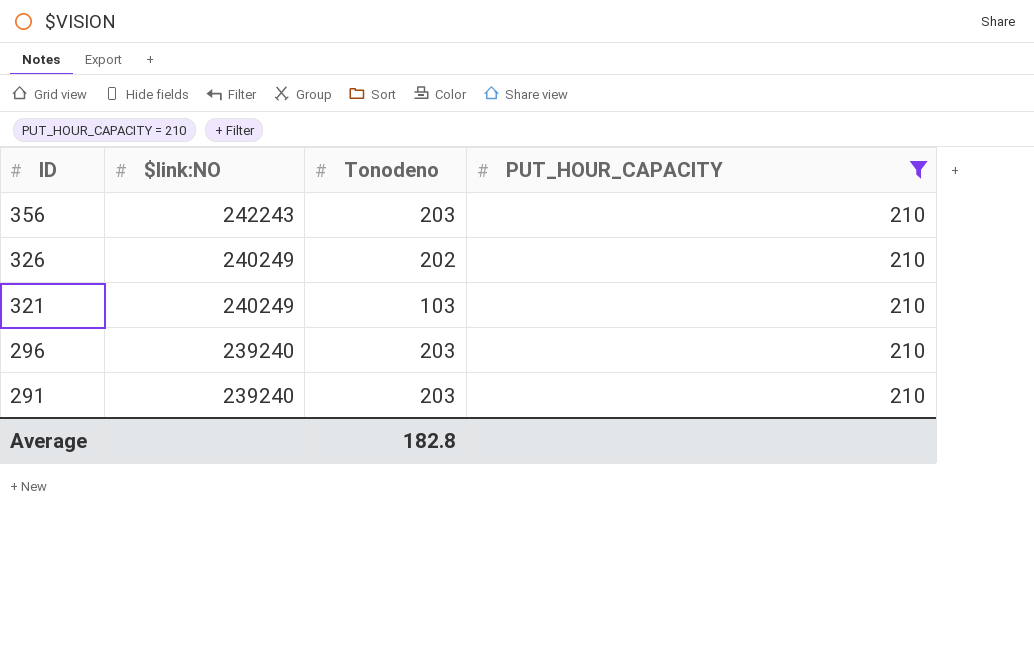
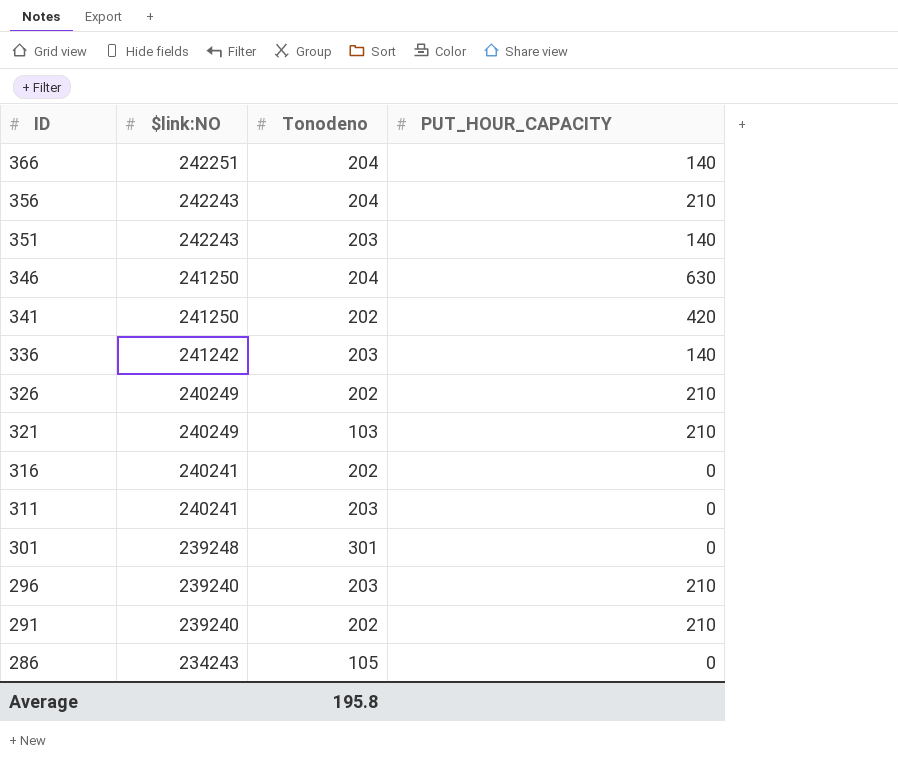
filter: PUT_HOUR_CAPACITY = 210 -> none
356 | Tonodeno: 203 -> 204
291 | Tonodeno: 203 -> 202
Average | Tonodeno: 182.8 -> 195.8

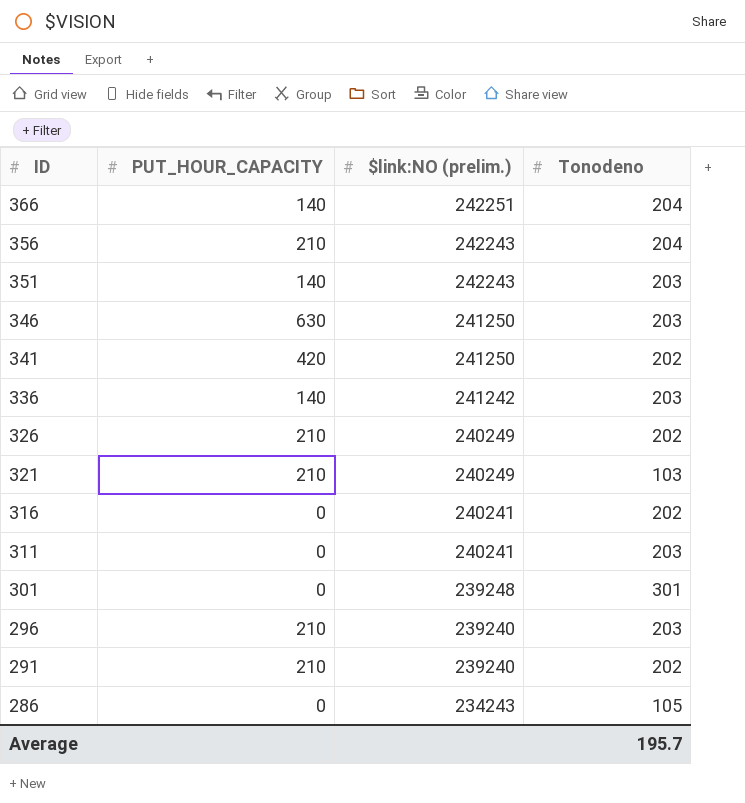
column PUT_HOUR_CAPACITY | position: 4 -> 2
column name: $link:NO -> $link:NO (prelim.)
346 | Tonodeno: 204 -> 203
Average | Tonodeno: 195.8 -> 195.7

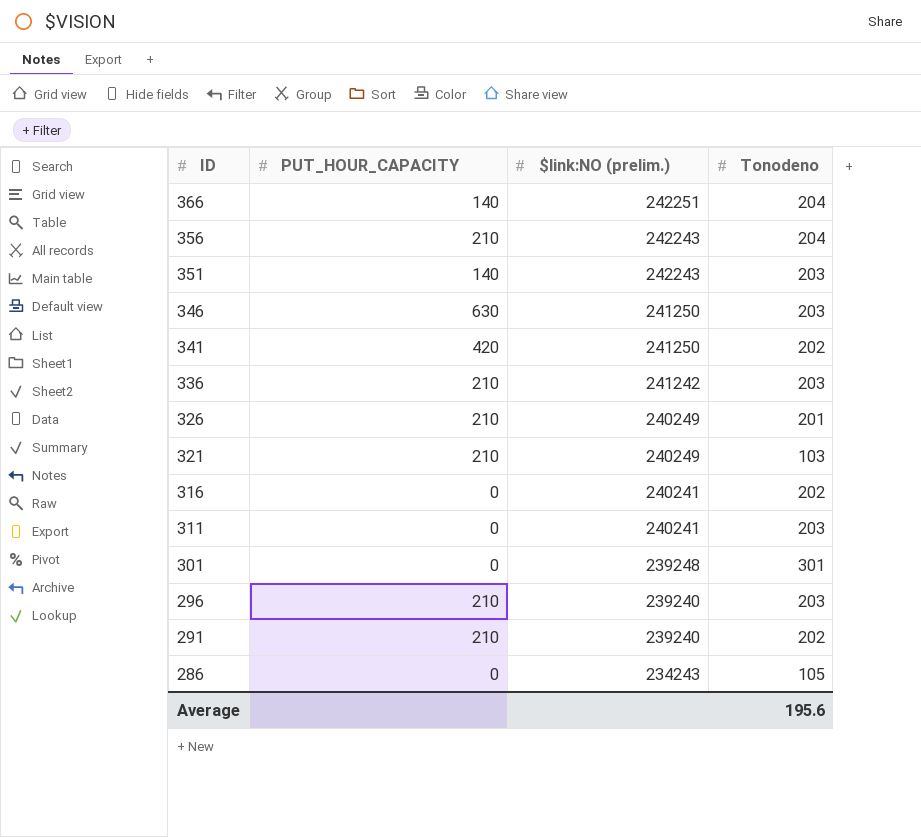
336 | PUT_HOUR_CAPACITY: 140 -> 210
326 | Tonodeno: 202 -> 201
Average | Tonodeno: 195.7 -> 195.6

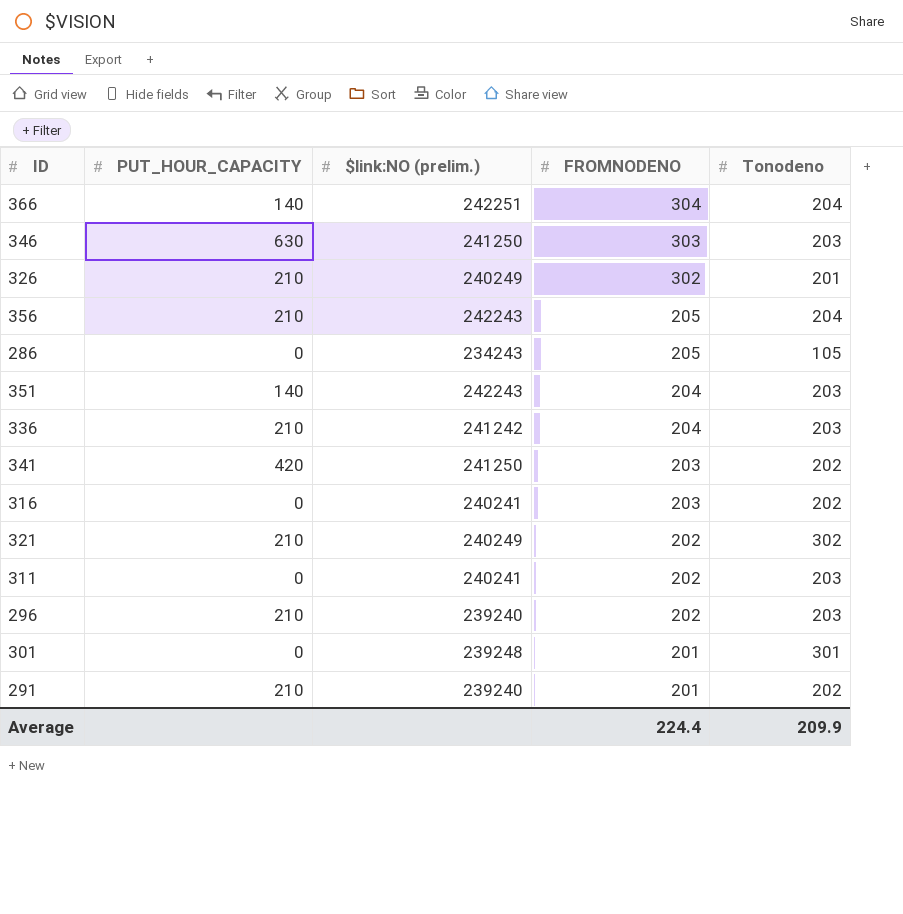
row order: ID descending -> FROMNODENO descending
column FROMNODENO | position: none -> 4
321 | Tonodeno: 103 -> 302
Average | Tonodeno: 195.6 -> 209.9

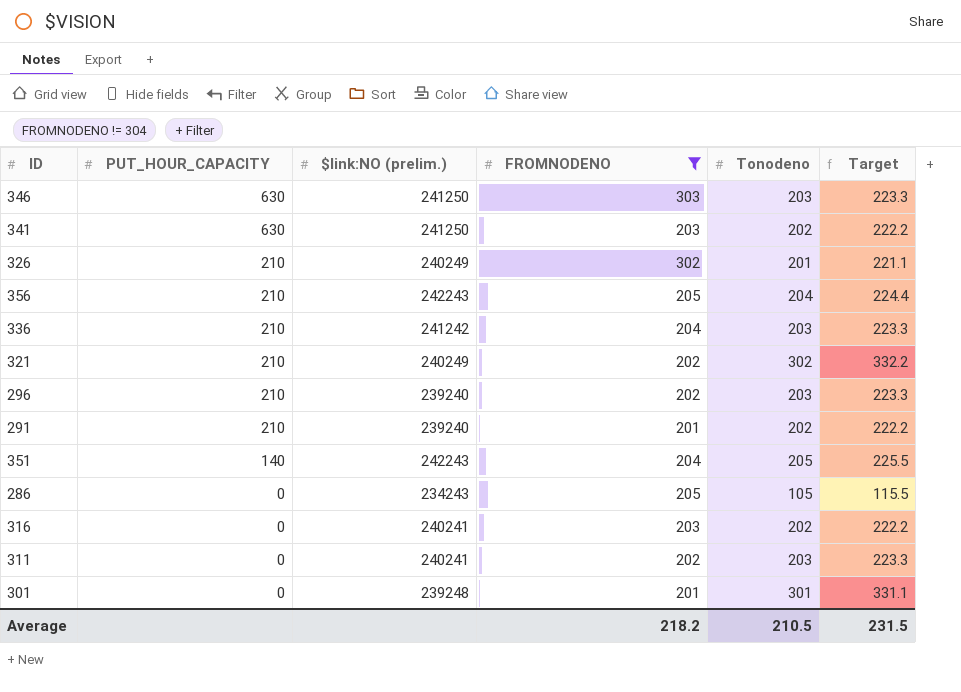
filter: none -> FROMNODENO != 304
row order: FROMNODENO descending -> PUT_HOUR_CAPACITY descending
column Target | formula: none -> [Tonodeno] * 1.1
341 | PUT_HOUR_CAPACITY: 420 -> 630
351 | Tonodeno: 203 -> 205
Average | FROMNODENO: 224.4 -> 218.2
Average | Tonodeno: 209.9 -> 210.5

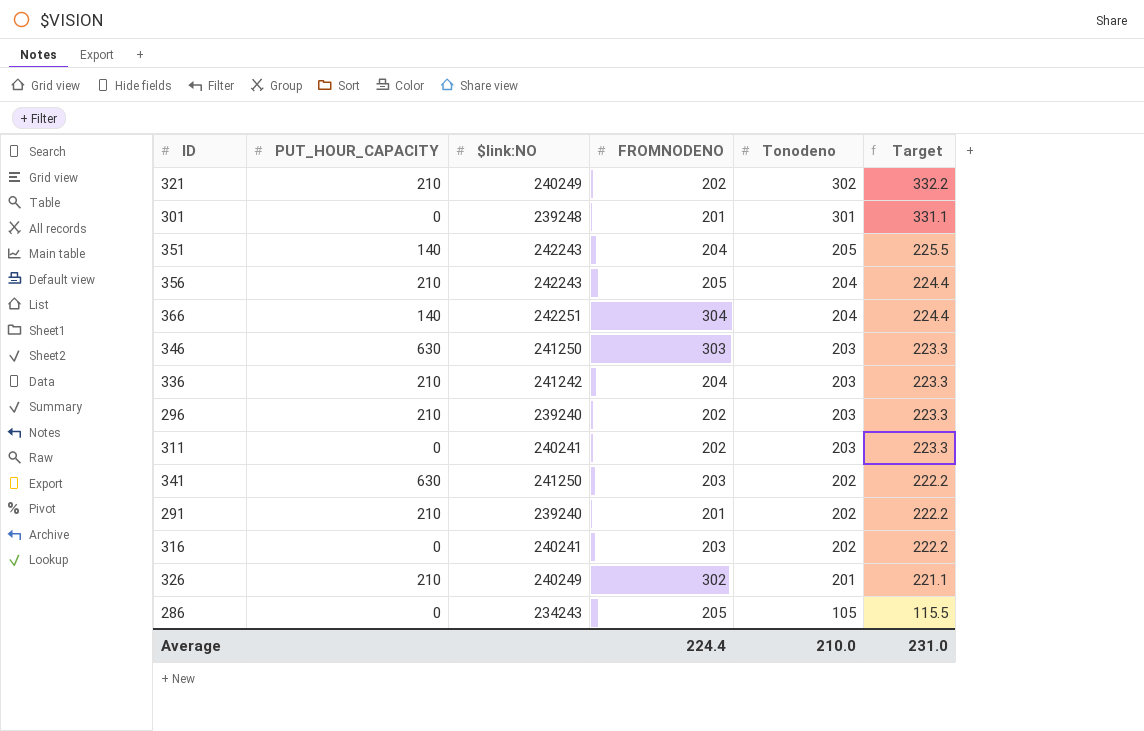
filter: FROMNODENO != 304 -> none
row order: PUT_HOUR_CAPACITY descending -> Tonodeno descending
column name: $link:NO (prelim.) -> $link:NO
Average | FROMNODENO: 218.2 -> 224.4
Average | Tonodeno: 210.5 -> 210.0
Average | Target: 231.5 -> 231.0

